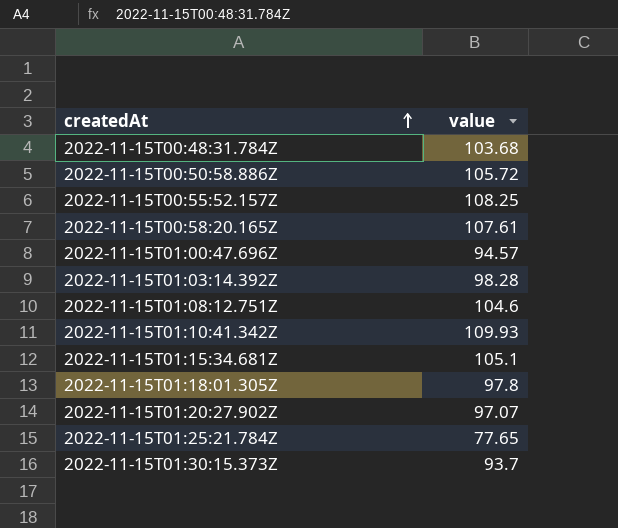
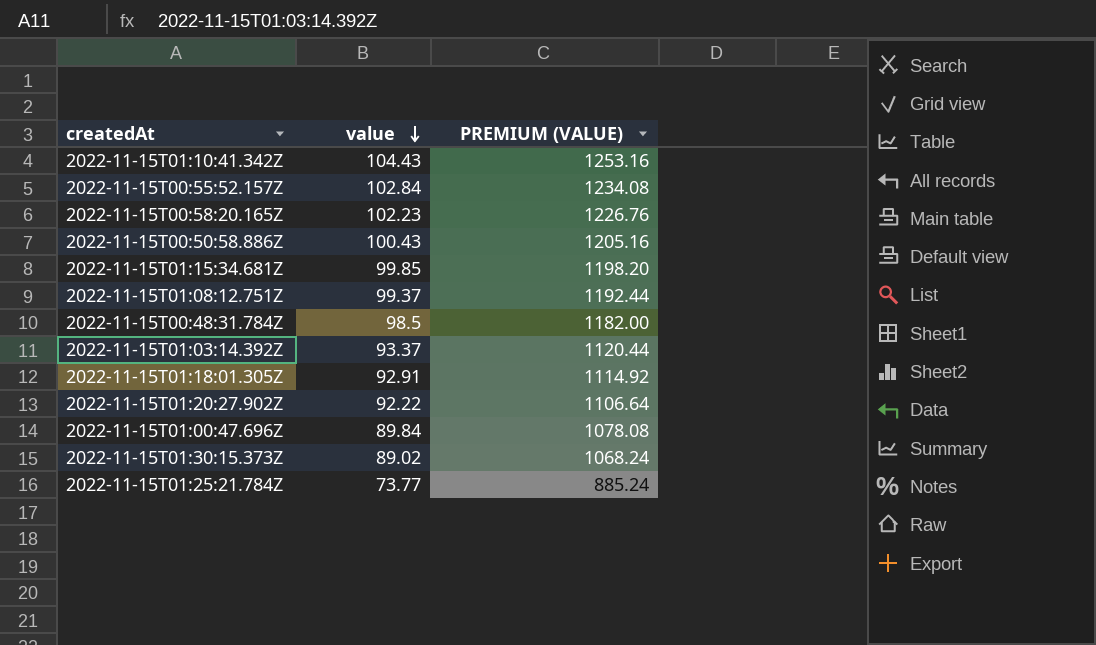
row order: createdAt ascending -> value descending
column PREMIUM (VALUE) | formula: none -> [value] * 12
2022-11-15T01:10:41.342Z | value: 109.93 -> 104.43
2022-11-15T00:55:52.157Z | value: 108.25 -> 102.84
2022-11-15T00:58:20.165Z | value: 107.61 -> 102.23
2022-11-15T00:50:58.886Z | value: 105.72 -> 100.43
2022-11-15T01:15:34.681Z | value: 105.1 -> 99.85
2022-11-15T01:08:12.751Z | value: 104.6 -> 99.37
2022-11-15T00:48:31.784Z | value: 103.68 -> 98.5
2022-11-15T01:03:14.392Z | value: 98.28 -> 93.37
2022-11-15T01:18:01.305Z | value: 97.8 -> 92.91
2022-11-15T01:20:27.902Z | value: 97.07 -> 92.22
2022-11-15T01:00:47.696Z | value: 94.57 -> 89.84
2022-11-15T01:30:15.373Z | value: 93.7 -> 89.02
2022-11-15T01:25:21.784Z | value: 77.65 -> 73.77

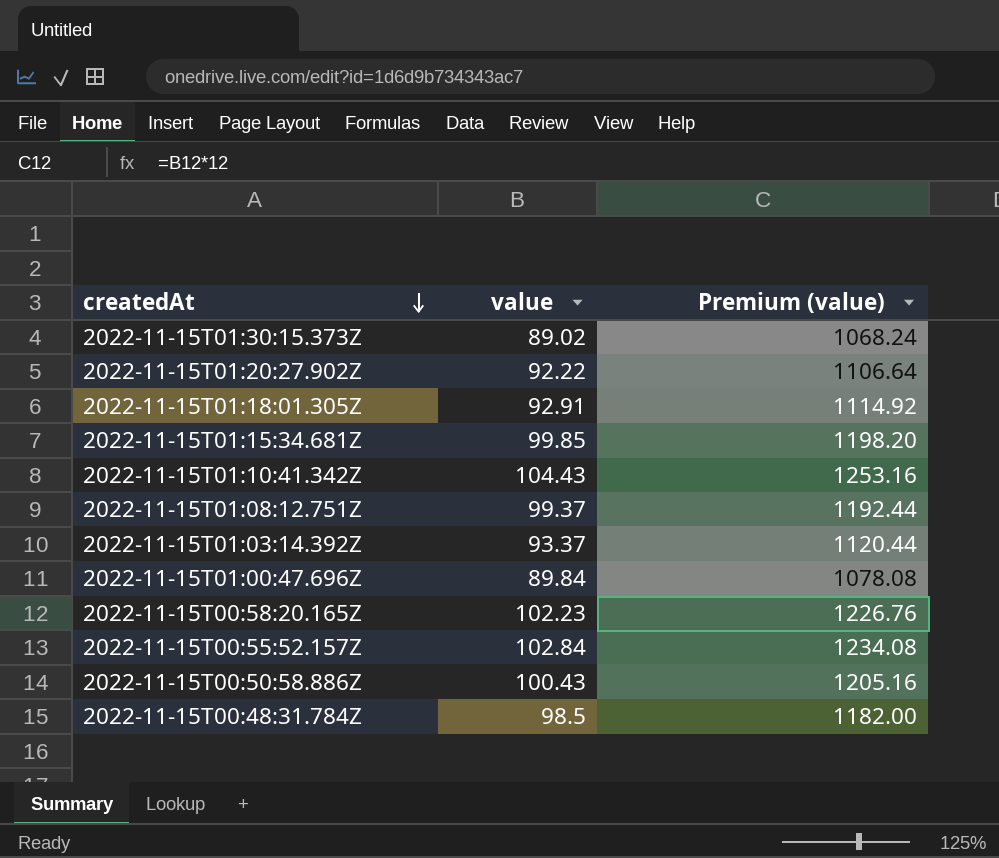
row order: value descending -> createdAt descending
column name: PREMIUM (VALUE) -> Premium (value)
row 2022-11-15T01:25:21.784Z: 73.77 | 885.24 -> none

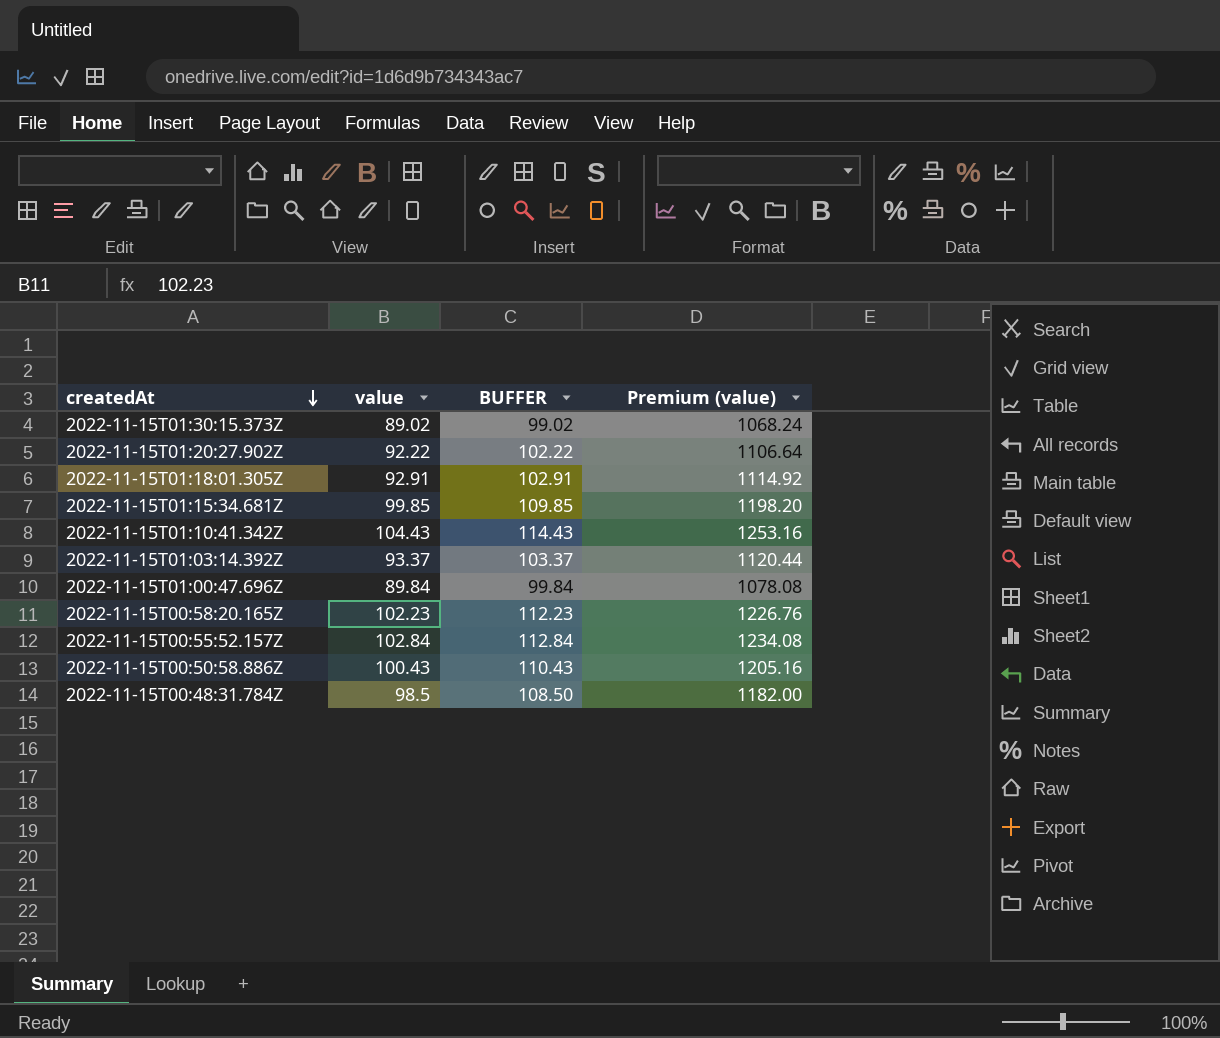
column BUFFER | formula: none -> [value] + 10
row 2022-11-15T01:08:12.751Z: 99.37 | 1192.44 -> none

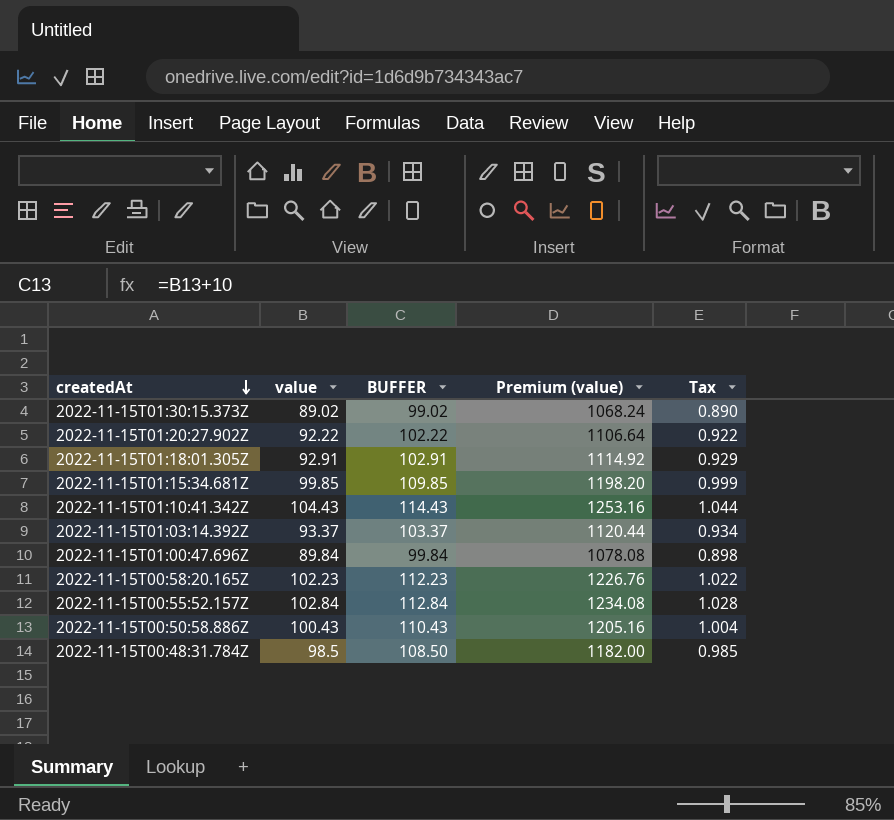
column Tax | formula: none -> [value] * 0.01

